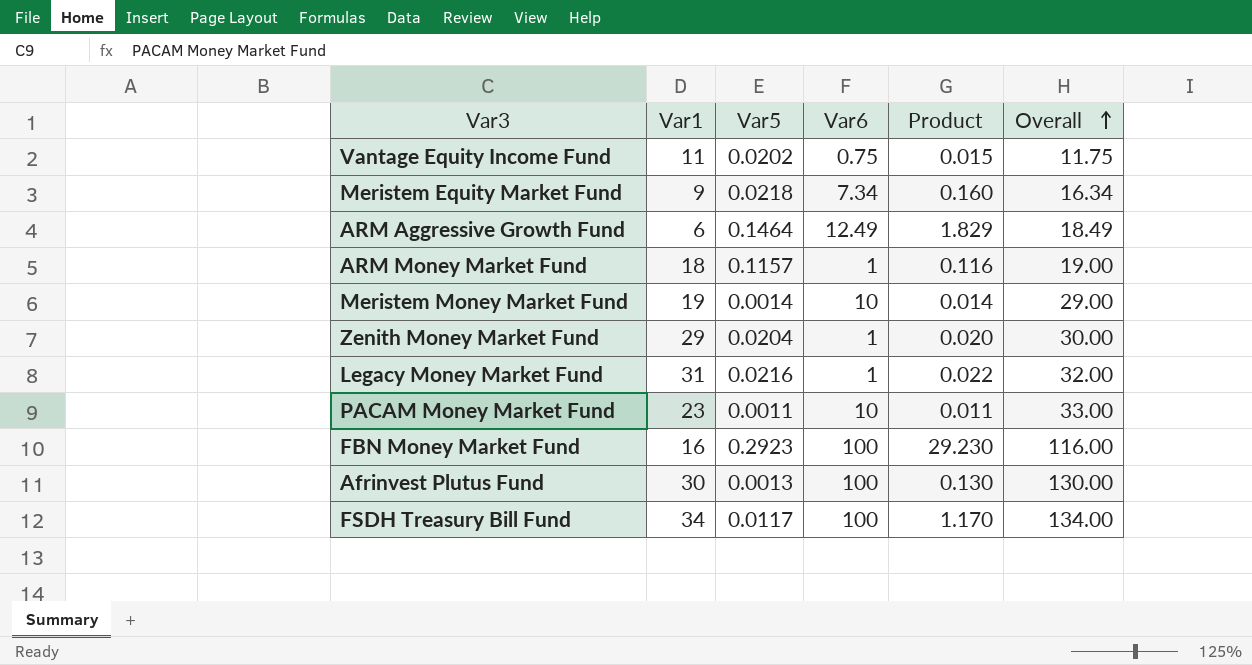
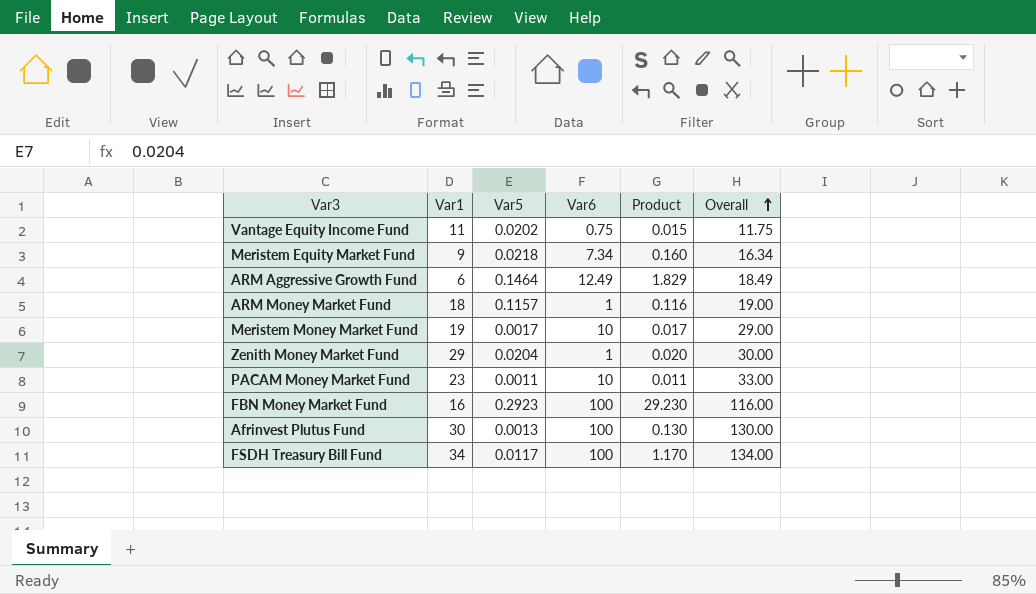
row Legacy Money Market Fund: 31 | 0.0216 | 1 | 0.022 | 32.00 -> none
Meristem Money Market Fund | Var5: 0.0014 -> 0.0017
Meristem Money Market Fund | Product: 0.014 -> 0.017

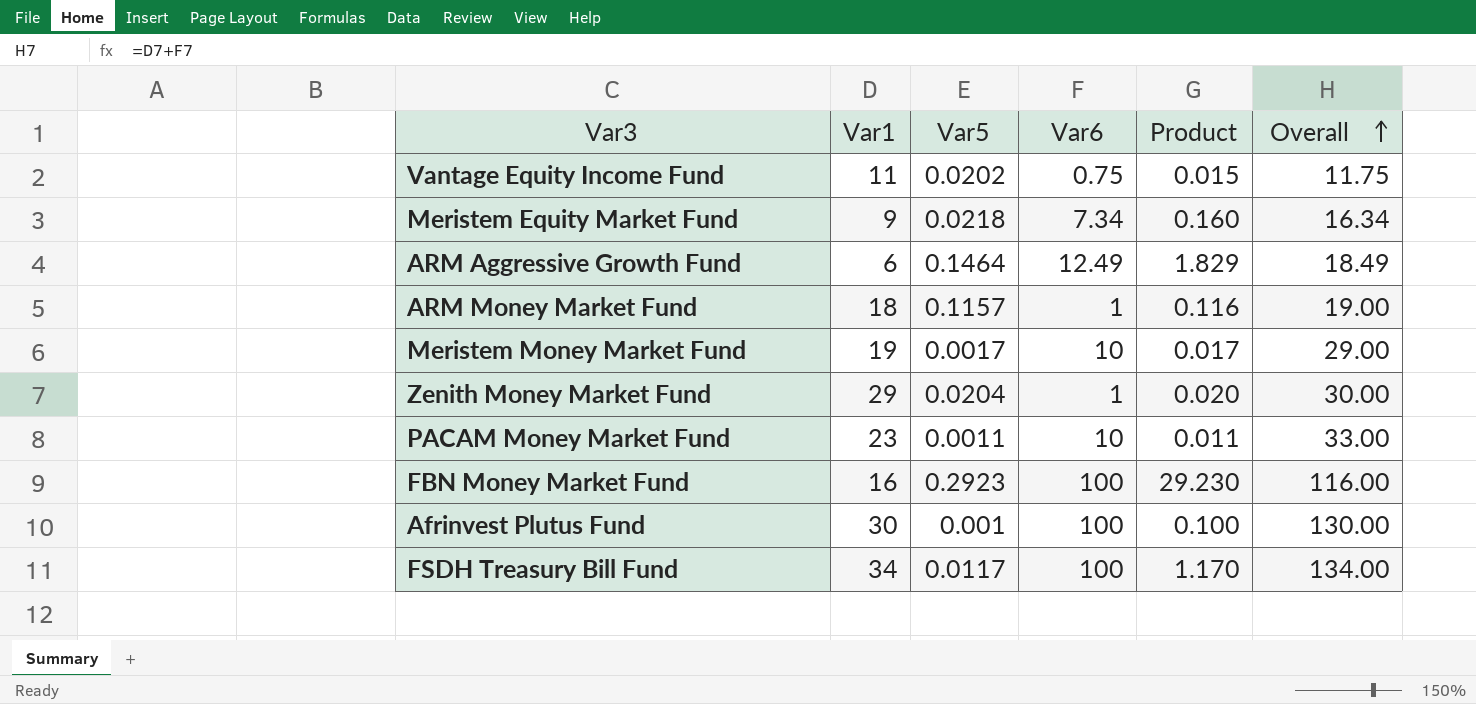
Afrinvest Plutus Fund | Var5: 0.0013 -> 0.001
Afrinvest Plutus Fund | Product: 0.130 -> 0.100

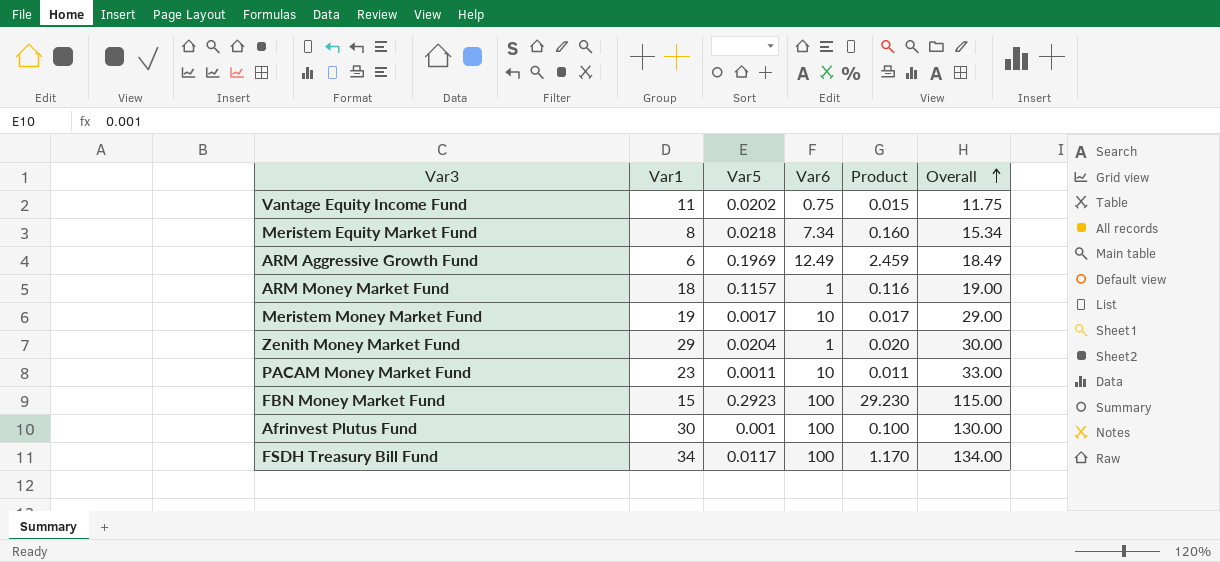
Meristem Equity Market Fund | Var1: 9 -> 8
Meristem Equity Market Fund | Overall: 16.34 -> 15.34
ARM Aggressive Growth Fund | Var5: 0.1464 -> 0.1969
ARM Aggressive Growth Fund | Product: 1.829 -> 2.459
FBN Money Market Fund | Var1: 16 -> 15
FBN Money Market Fund | Overall: 116.00 -> 115.00

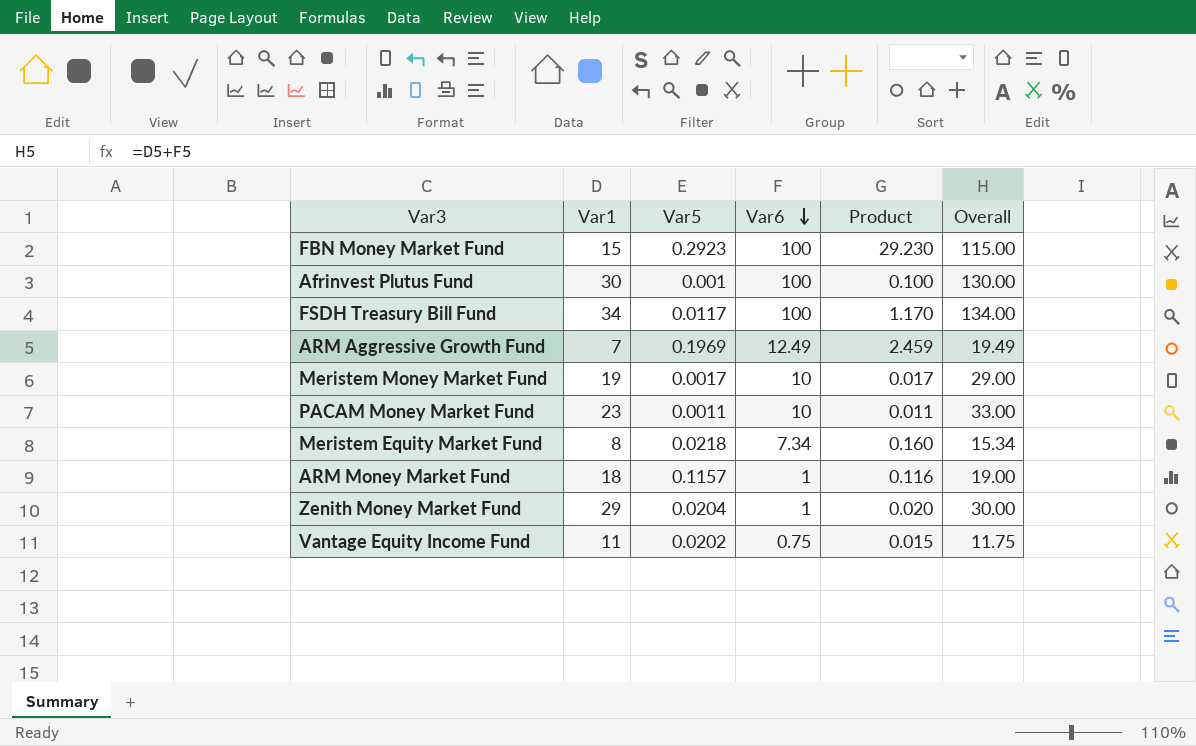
row order: Overall ascending -> Var6 descending
ARM Aggressive Growth Fund | Var1: 6 -> 7
ARM Aggressive Growth Fund | Overall: 18.49 -> 19.49

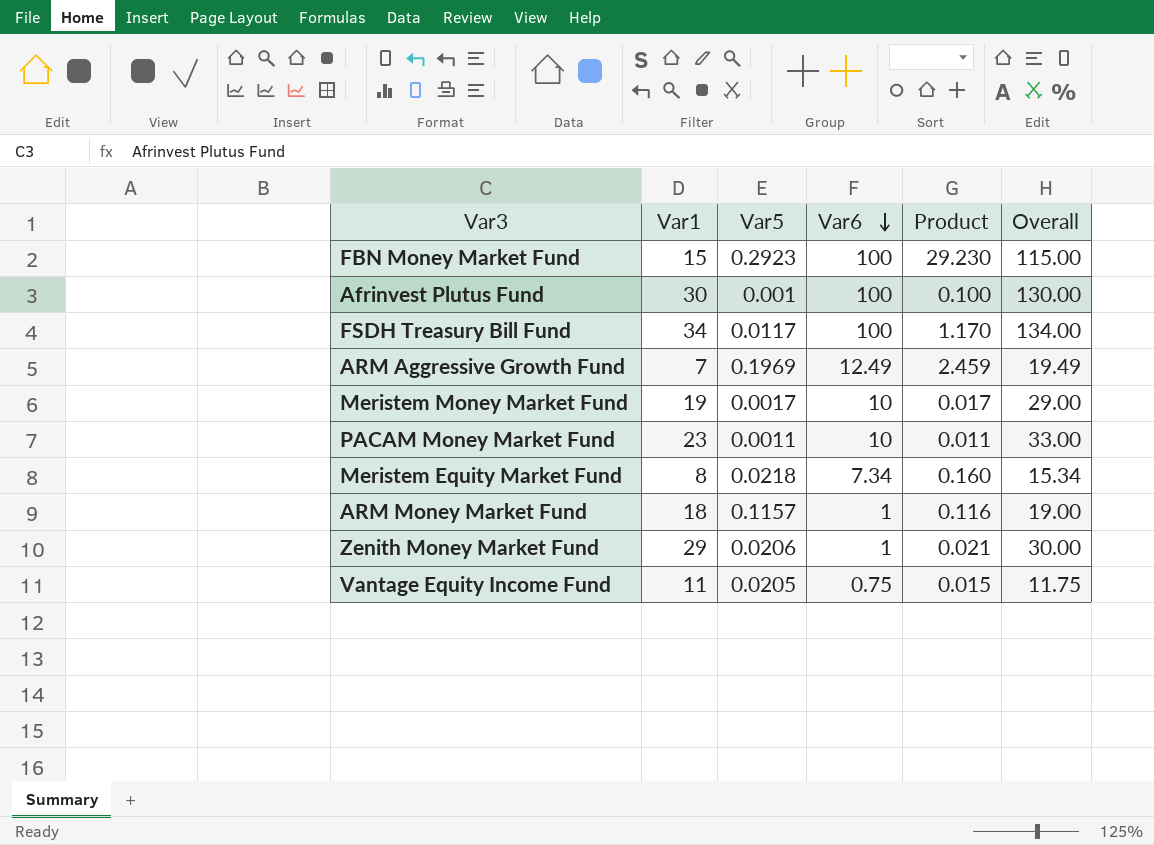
Zenith Money Market Fund | Var5: 0.0204 -> 0.0206
Zenith Money Market Fund | Product: 0.020 -> 0.021
Vantage Equity Income Fund | Var5: 0.0202 -> 0.0205

